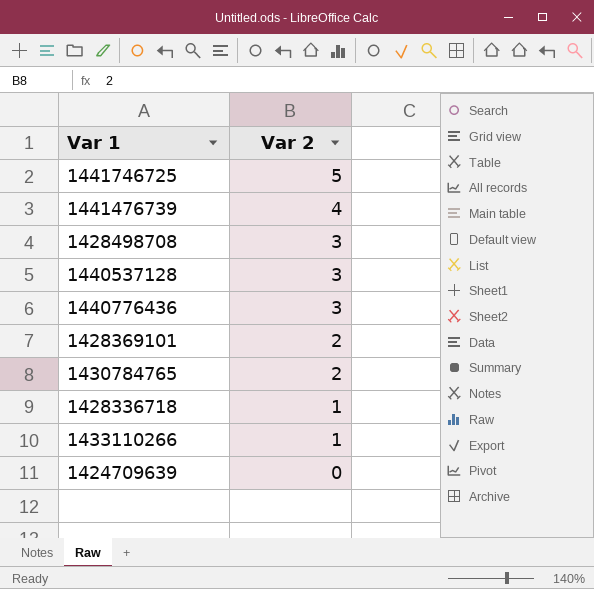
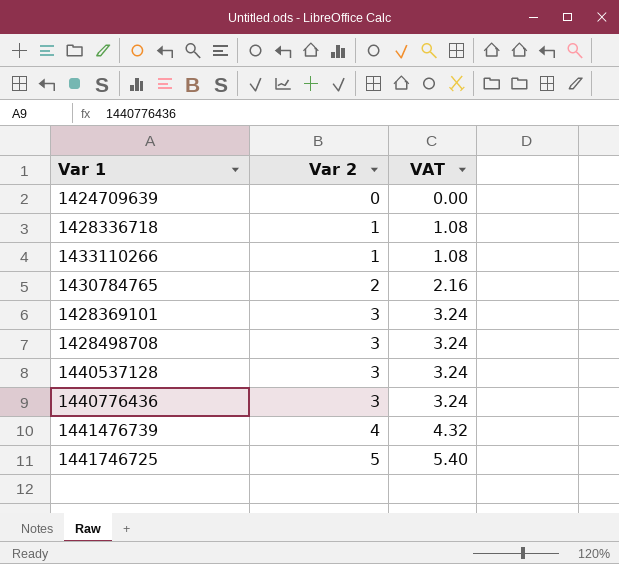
row order: Var 2 descending -> Var 2 ascending
column VAT | formula: none -> [Var 2] * 1.08
1428369101 | Var 2: 2 -> 3

